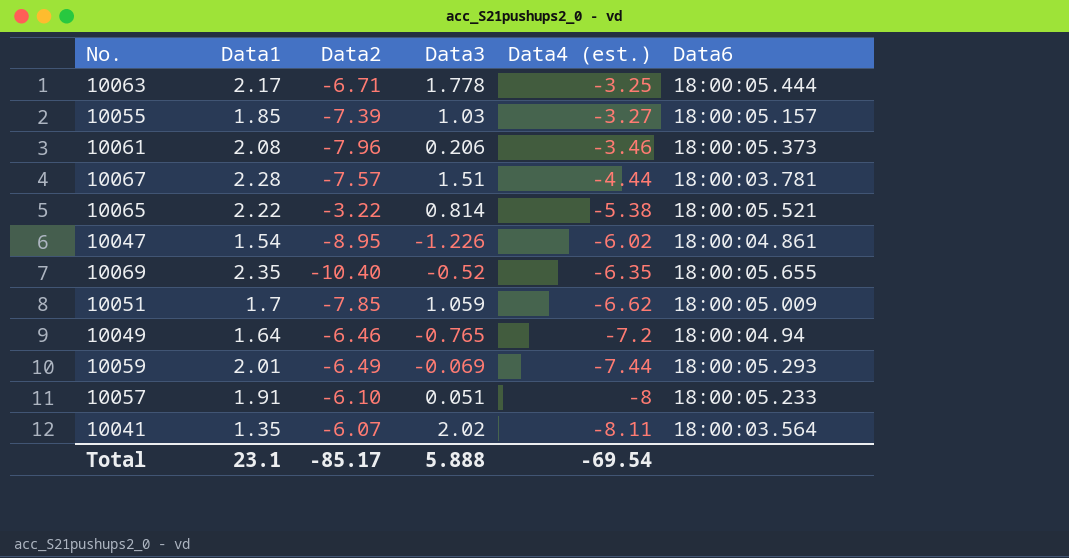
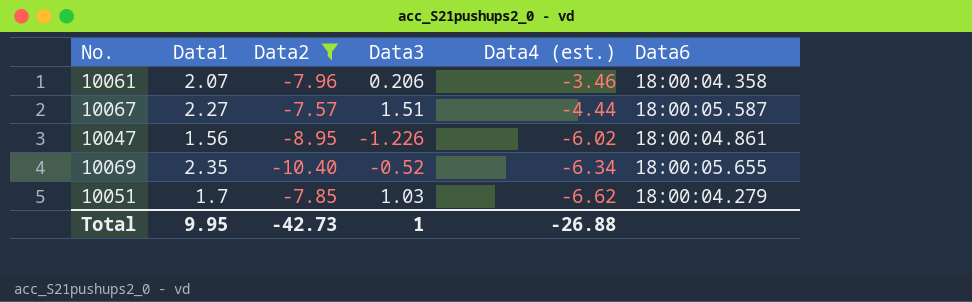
filter: none -> Data2 <= -7.57
10061 | Data1: 2.08 -> 2.07
10061 | Data6: 18:00:05.373 -> 18:00:04.358
10067 | Data1: 2.28 -> 2.27
10067 | Data6: 18:00:03.781 -> 18:00:05.587
10047 | Data1: 1.54 -> 1.56
10069 | Data4 (est.): -6.35 -> -6.34
10051 | Data3: 1.059 -> 1.03
10051 | Data6: 18:00:05.009 -> 18:00:04.279
Total | Data1: 23.1 -> 9.95
Total | Data2: -85.17 -> -42.73
Total | Data3: 5.888 -> 1
Total | Data4 (est.): -69.54 -> -26.88

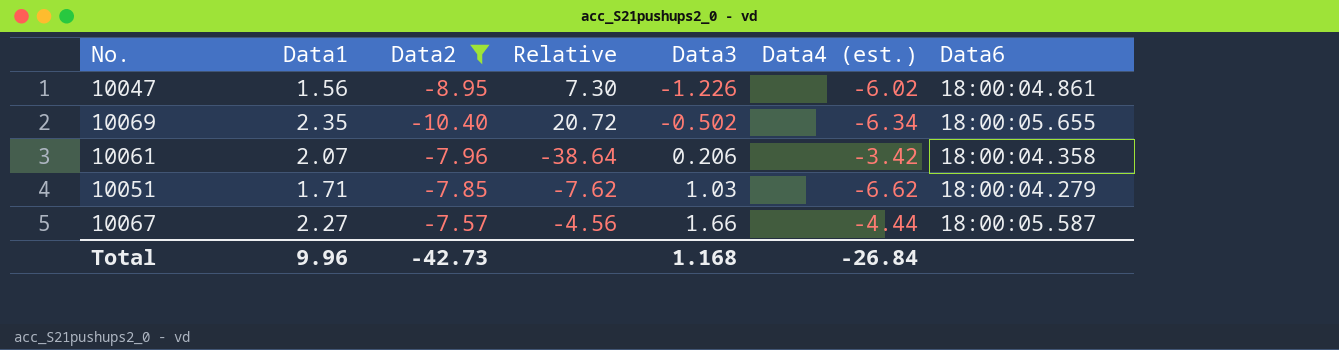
row order: Data4 (est.) descending -> Data3 ascending
column Relative | formula: none -> [Data2] / [Data3]
10069 | Data3: -0.52 -> -0.502
10061 | Data4 (est.): -3.46 -> -3.42
10051 | Data1: 1.7 -> 1.71
10067 | Data3: 1.51 -> 1.66
Total | Data1: 9.95 -> 9.96
Total | Data3: 1 -> 1.168
Total | Data4 (est.): -26.88 -> -26.84

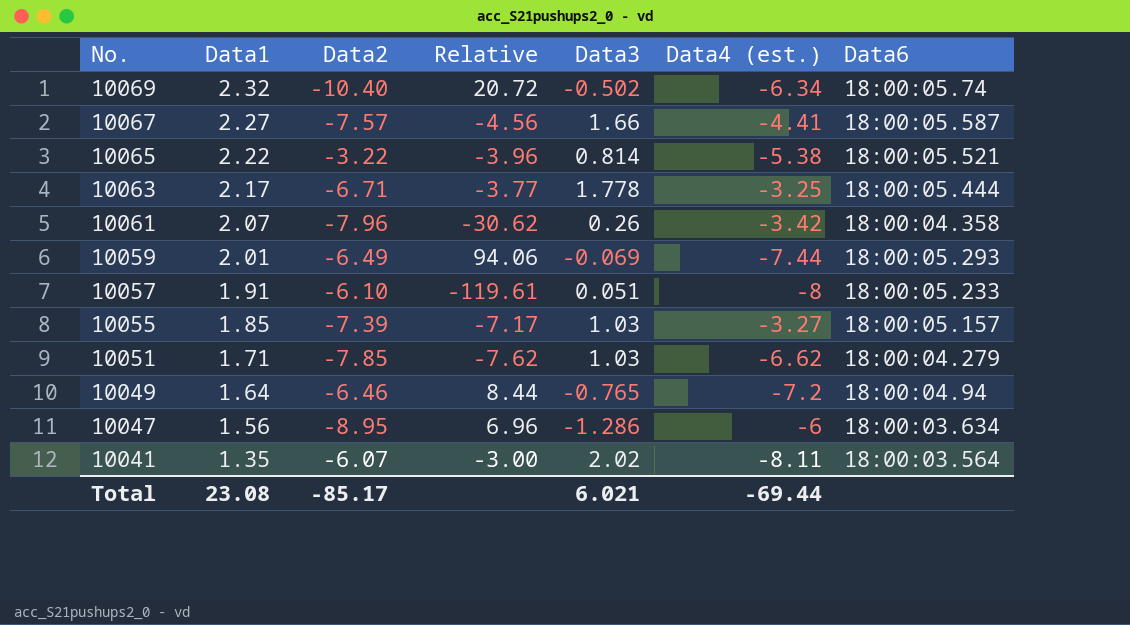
filter: Data2 <= -7.57 -> none
row order: Data3 ascending -> No. descending
10069 | Data1: 2.35 -> 2.32
10069 | Data6: 18:00:05.655 -> 18:00:05.74
10067 | Data4 (est.): -4.44 -> -4.41
10061 | Relative: -38.64 -> -30.62
10061 | Data3: 0.206 -> 0.26
10047 | Relative: 7.30 -> 6.96
10047 | Data3: -1.226 -> -1.286
10047 | Data4 (est.): -6.02 -> -6
10047 | Data6: 18:00:04.861 -> 18:00:03.634
Total | Data1: 9.96 -> 23.08
Total | Data2: -42.73 -> -85.17
Total | Data3: 1.168 -> 6.021
Total | Data4 (est.): -26.84 -> -69.44

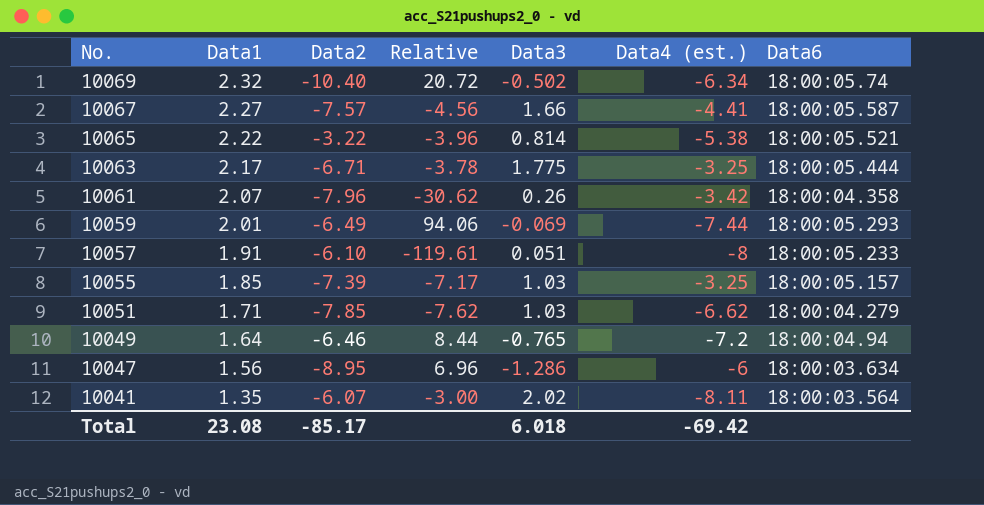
10063 | Relative: -3.77 -> -3.78
10063 | Data3: 1.778 -> 1.775
10055 | Data4 (est.): -3.27 -> -3.25
Total | Data3: 6.021 -> 6.018
Total | Data4 (est.): -69.44 -> -69.42

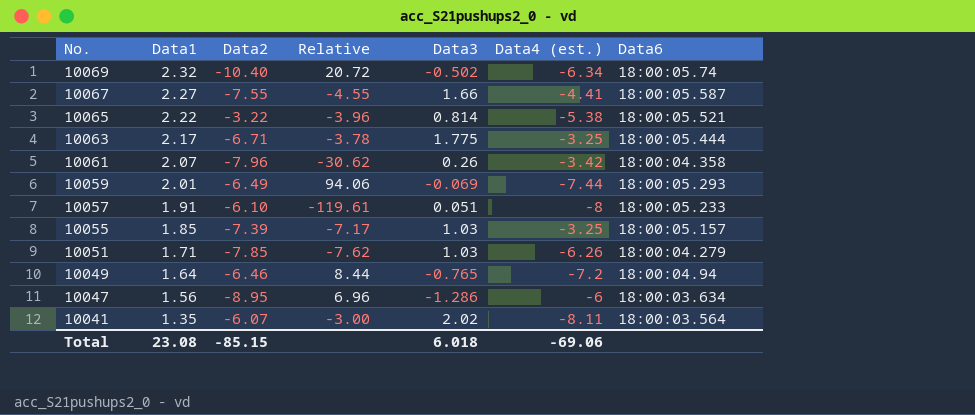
10067 | Data2: -7.57 -> -7.55
10067 | Relative: -4.56 -> -4.55
10051 | Data4 (est.): -6.62 -> -6.26
Total | Data2: -85.17 -> -85.15
Total | Data4 (est.): -69.42 -> -69.06

